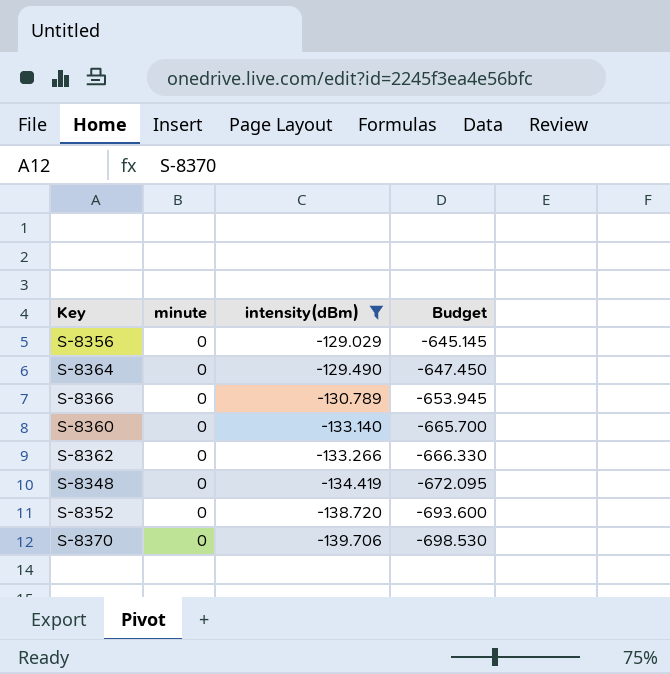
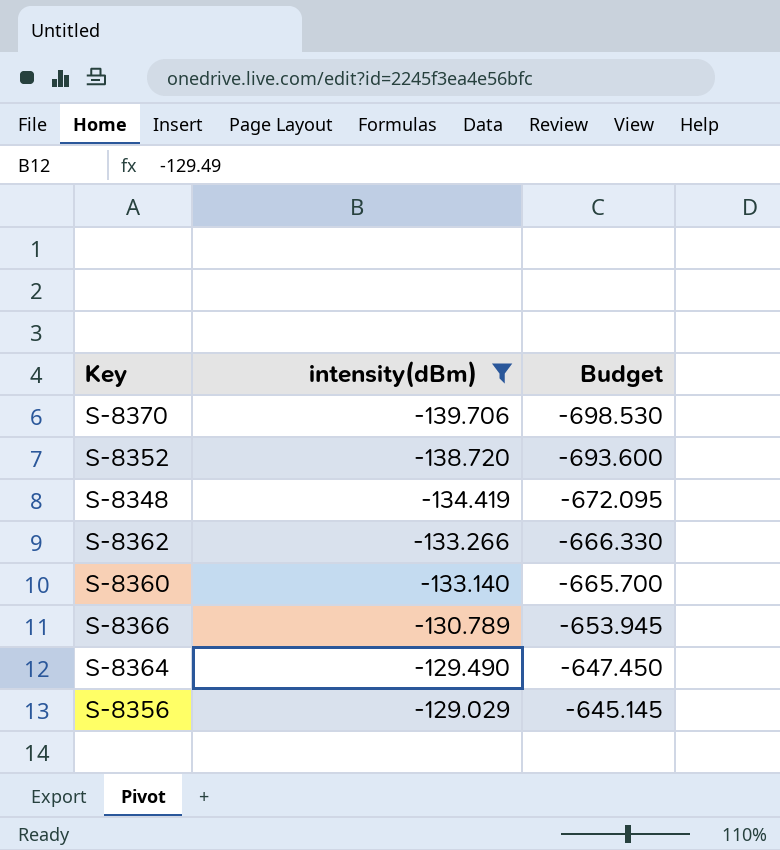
row order: intensity(dBm) descending -> intensity(dBm) ascending
column minute | position: 2 -> none

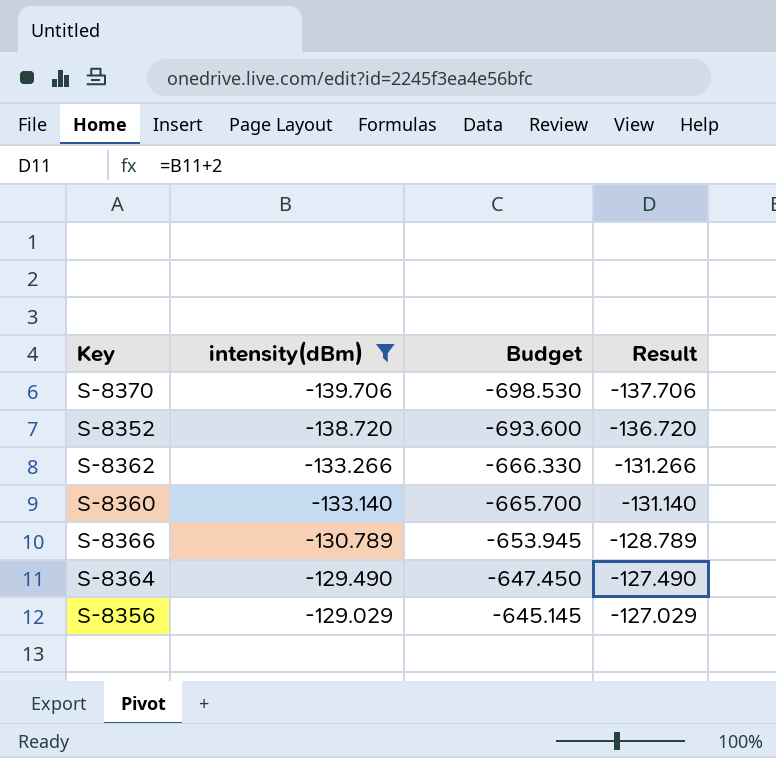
column Result | formula: none -> [intensity(dBm)] + 2
row S-8348: -134.419 | -672.095 -> none

